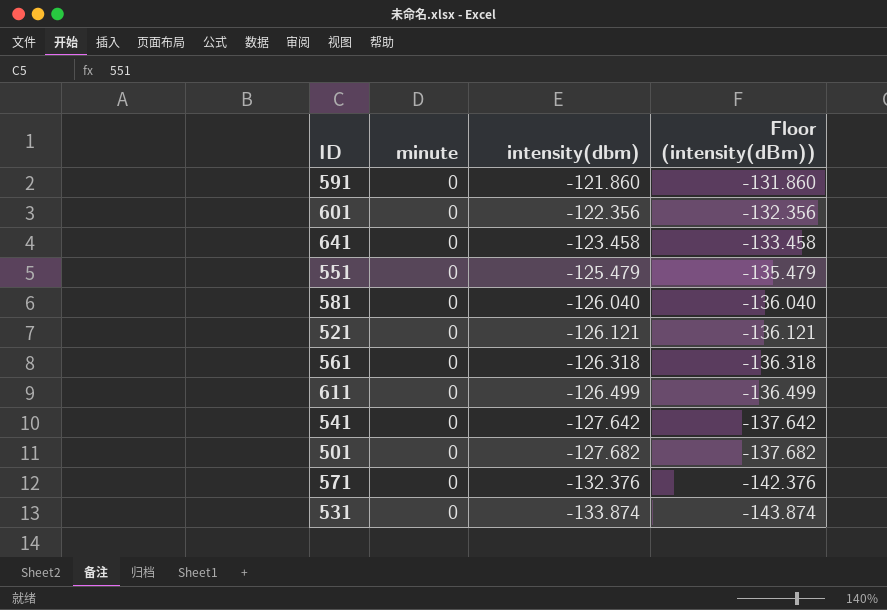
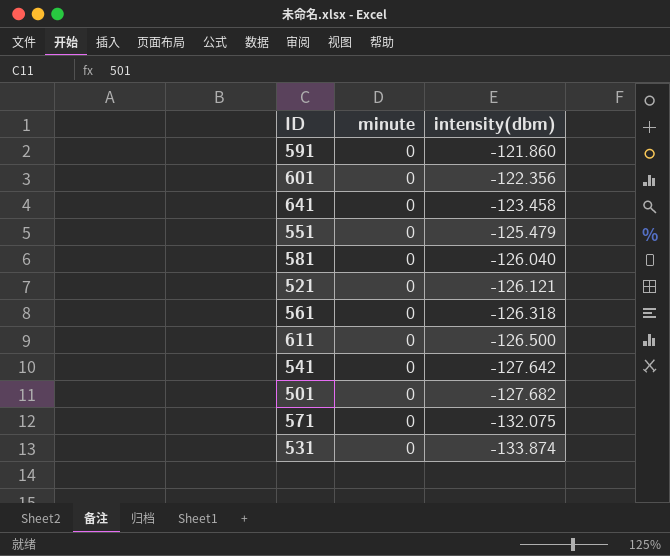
column Floor (intensity(dBm)) | formula: [intensity(dbm)] - 10 -> none
611 | intensity(dbm): -126.499 -> -126.500
571 | intensity(dbm): -132.376 -> -132.075

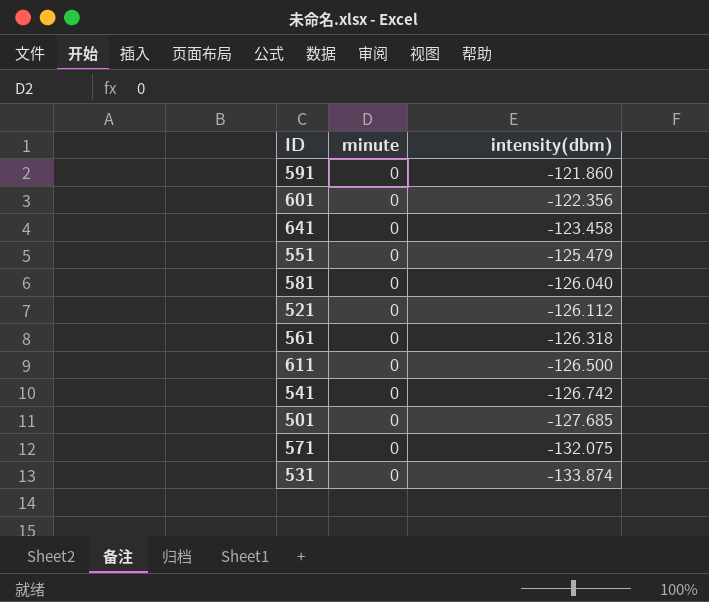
521 | intensity(dbm): -126.121 -> -126.112
541 | intensity(dbm): -127.642 -> -126.742
501 | intensity(dbm): -127.682 -> -127.685

